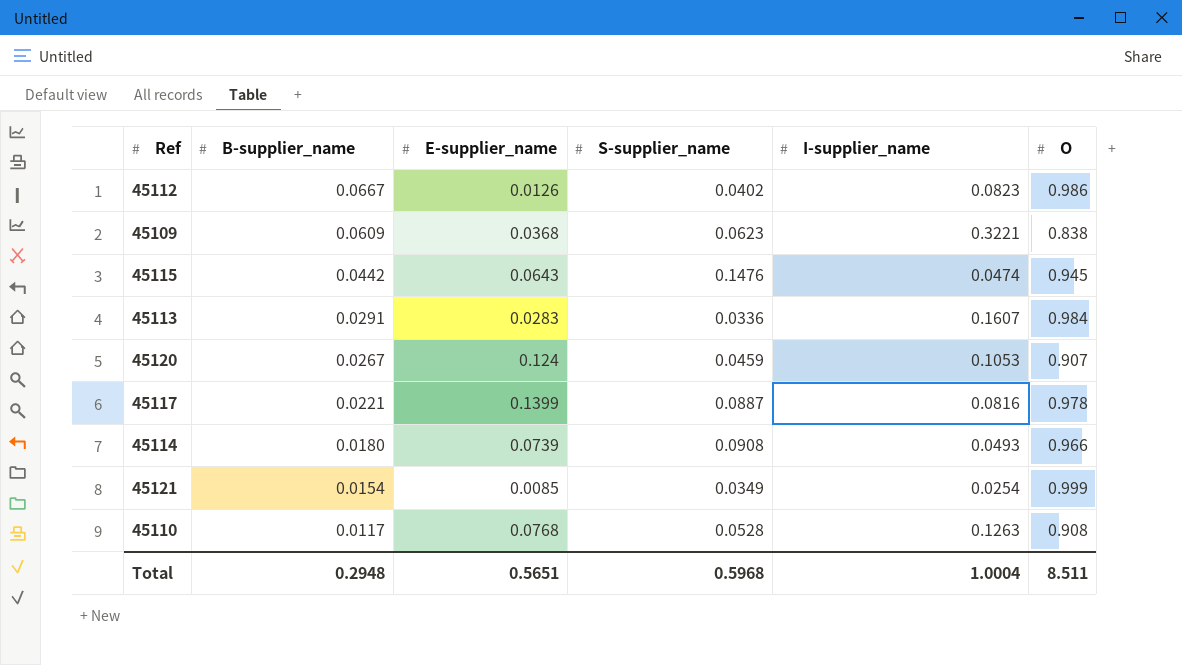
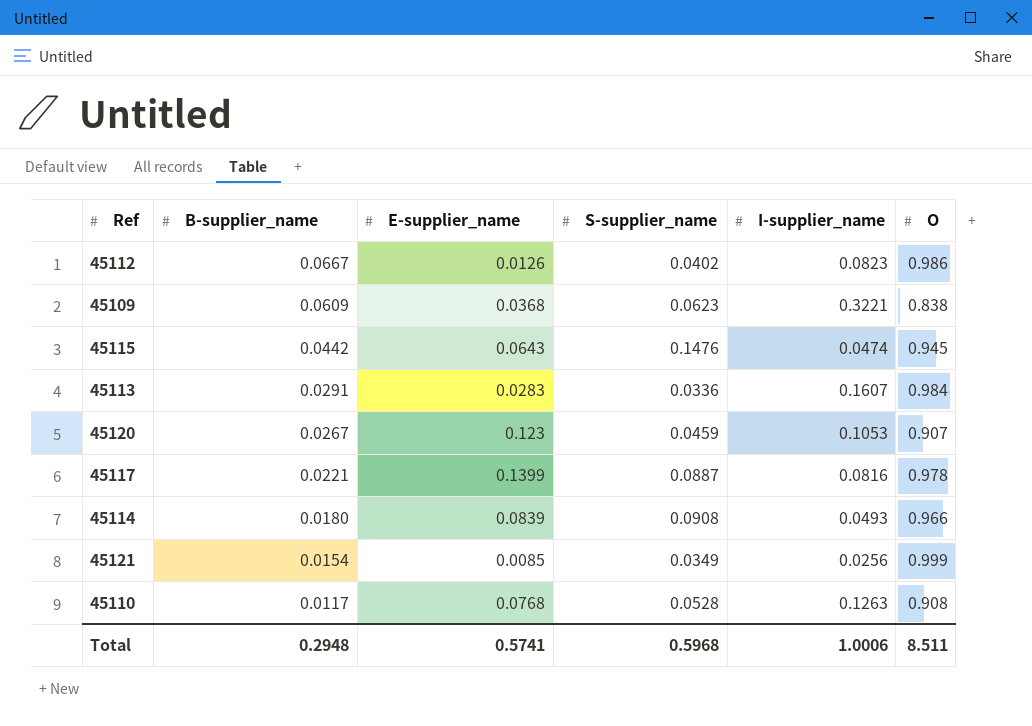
45120 | E-supplier_name: 0.124 -> 0.123
45114 | E-supplier_name: 0.0739 -> 0.0839
45121 | I-supplier_name: 0.0254 -> 0.0256
Total | E-supplier_name: 0.5651 -> 0.5741
Total | I-supplier_name: 1.0004 -> 1.0006

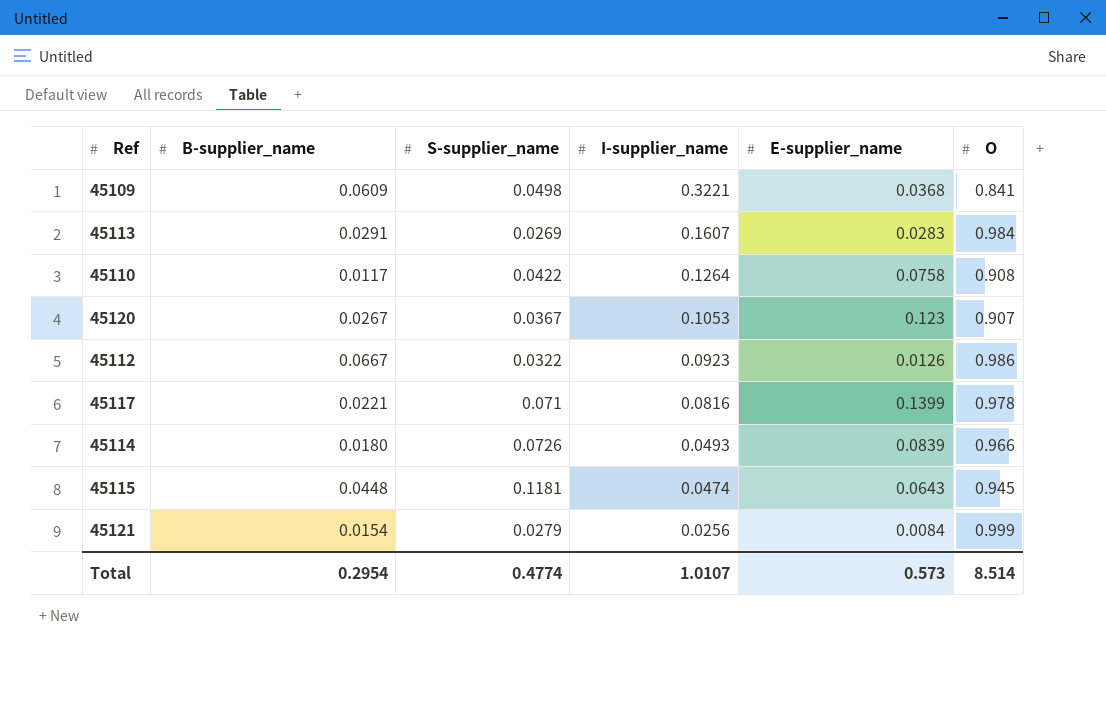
row order: B-supplier_name descending -> I-supplier_name descending
column E-supplier_name | position: 3 -> 5
45109 | S-supplier_name: 0.0623 -> 0.0498
45109 | O: 0.838 -> 0.841
45113 | S-supplier_name: 0.0336 -> 0.0269
45110 | S-supplier_name: 0.0528 -> 0.0422
45110 | I-supplier_name: 0.1263 -> 0.1264
45110 | E-supplier_name: 0.0768 -> 0.0758
45120 | S-supplier_name: 0.0459 -> 0.0367
45112 | S-supplier_name: 0.0402 -> 0.0322
45112 | I-supplier_name: 0.0823 -> 0.0923
45117 | S-supplier_name: 0.0887 -> 0.071
45114 | S-supplier_name: 0.0908 -> 0.0726
45115 | B-supplier_name: 0.0442 -> 0.0448
45115 | S-supplier_name: 0.1476 -> 0.1181
45121 | S-supplier_name: 0.0349 -> 0.0279
45121 | E-supplier_name: 0.0085 -> 0.0084
Total | B-supplier_name: 0.2948 -> 0.2954
Total | S-supplier_name: 0.5968 -> 0.4774
Total | I-supplier_name: 1.0006 -> 1.0107
Total | E-supplier_name: 0.5741 -> 0.573
Total | O: 8.511 -> 8.514

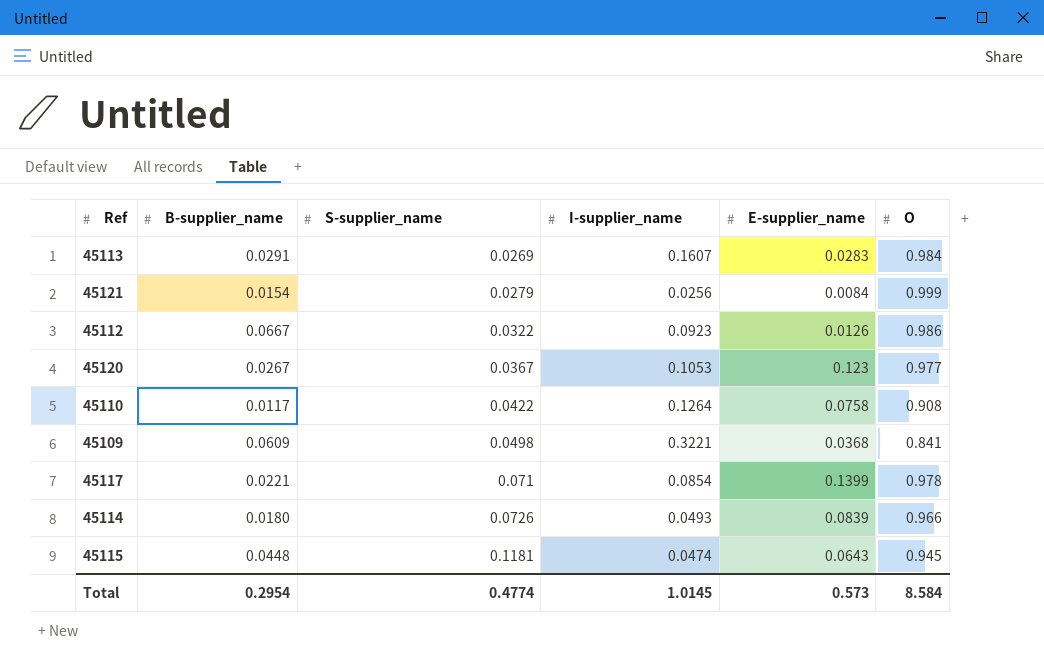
row order: I-supplier_name descending -> S-supplier_name ascending
45120 | O: 0.907 -> 0.977
45117 | I-supplier_name: 0.0816 -> 0.0854
Total | I-supplier_name: 1.0107 -> 1.0145
Total | O: 8.514 -> 8.584

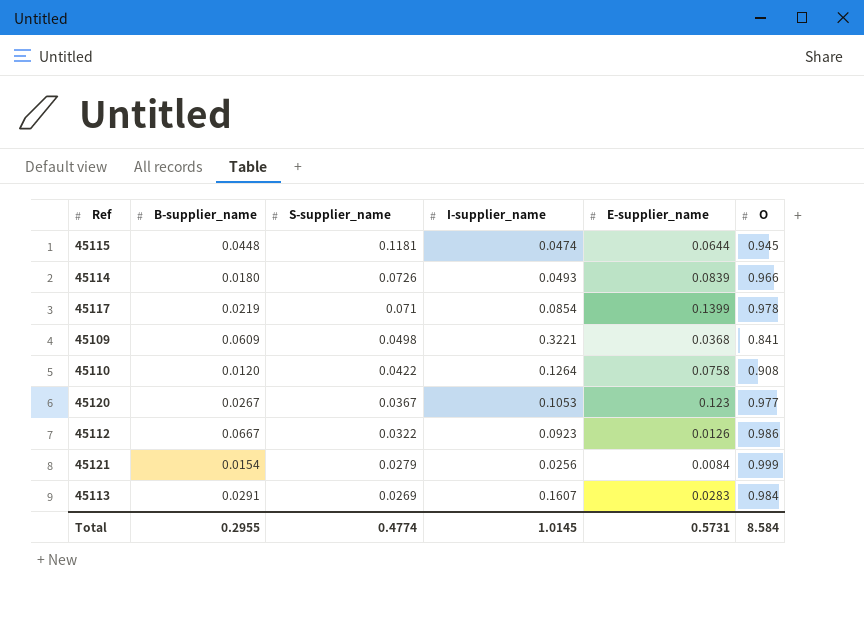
row order: S-supplier_name ascending -> S-supplier_name descending
45115 | E-supplier_name: 0.0643 -> 0.0644
45117 | B-supplier_name: 0.0221 -> 0.0219
45110 | B-supplier_name: 0.0117 -> 0.0120
Total | B-supplier_name: 0.2954 -> 0.2955
Total | E-supplier_name: 0.573 -> 0.5731

